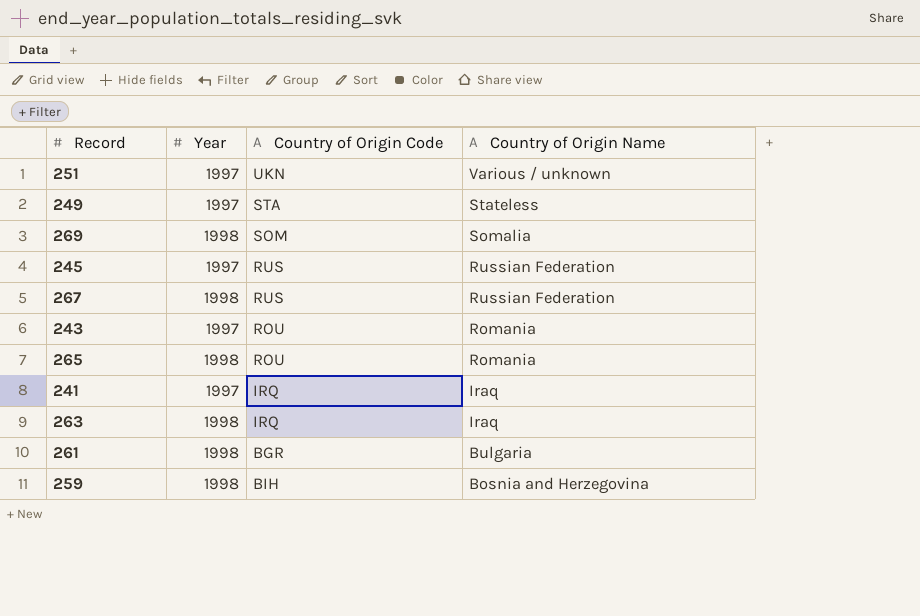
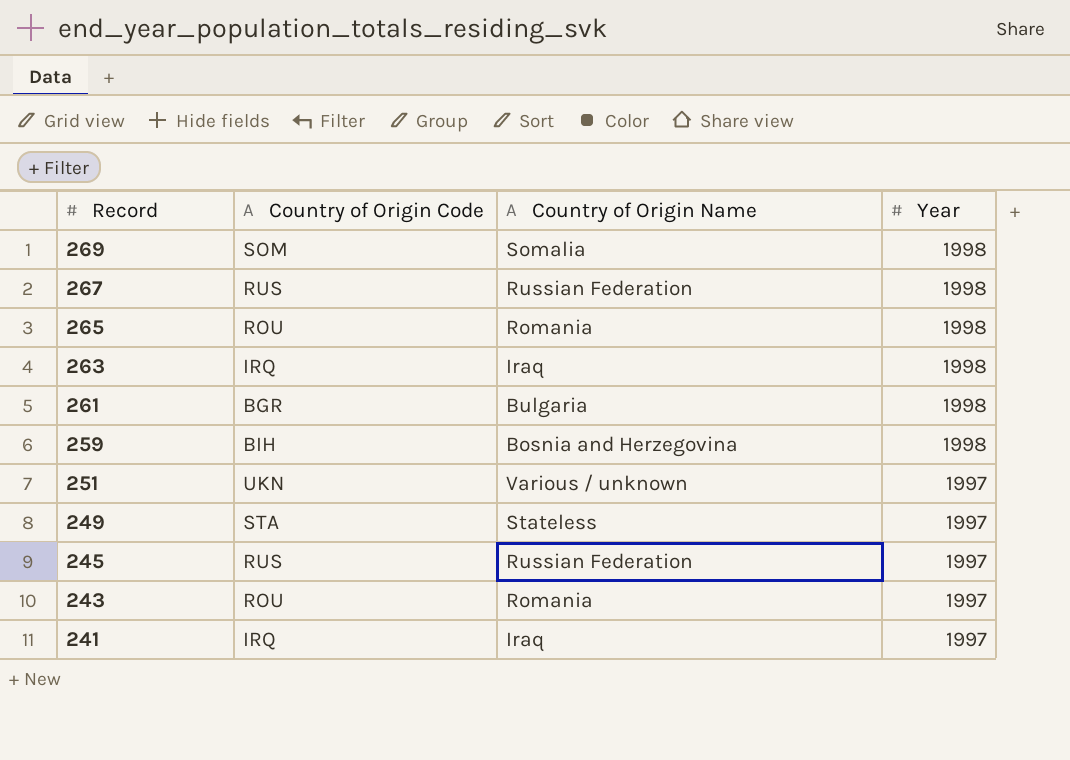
row order: Country of Origin Name descending -> Record descending
column Year | position: 2 -> 4

